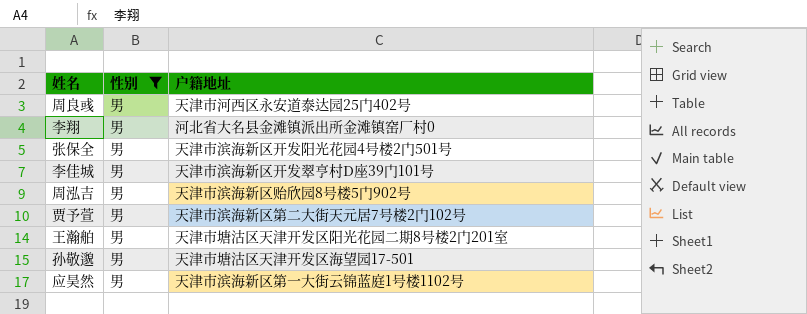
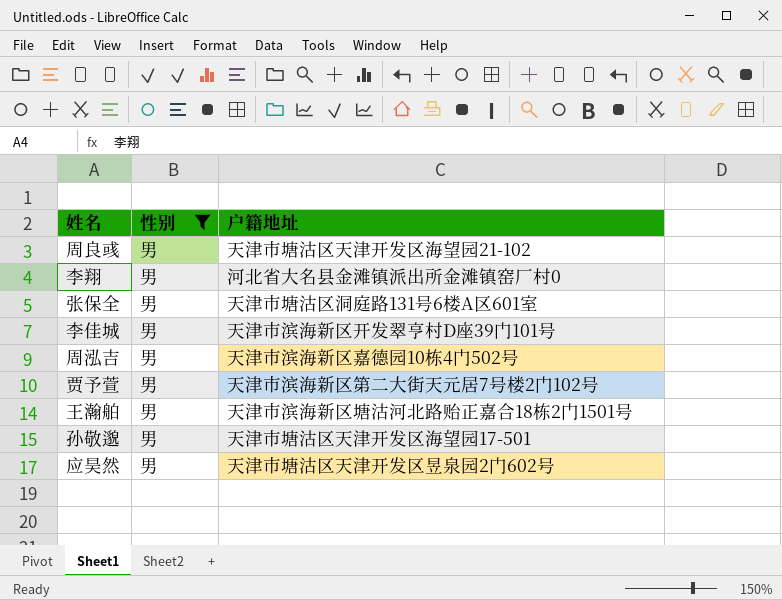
周良彧 | 户籍地址: 天津市河西区永安道泰达园25门402号 -> 天津市塘沽区天津开发区海望园21-102
张保全 | 户籍地址: 天津市滨海新区开发阳光花园4号楼2门501号 -> 天津市塘沽区洞庭路131号6楼A区601室
周泓吉 | 户籍地址: 天津市滨海新区贻欣园8号楼5门902号 -> 天津市滨海新区嘉德园10栋4门502号
王瀚舶 | 户籍地址: 天津市塘沽区天津开发区阳光花园二期8号楼2门201室 -> 天津市滨海新区塘沽河北路贻正嘉合18栋2门1501号
应昊然 | 户籍地址: 天津市滨海新区第一大街云锦蓝庭1号楼1102号 -> 天津市塘沽区天津开发区昱泉园2门602号

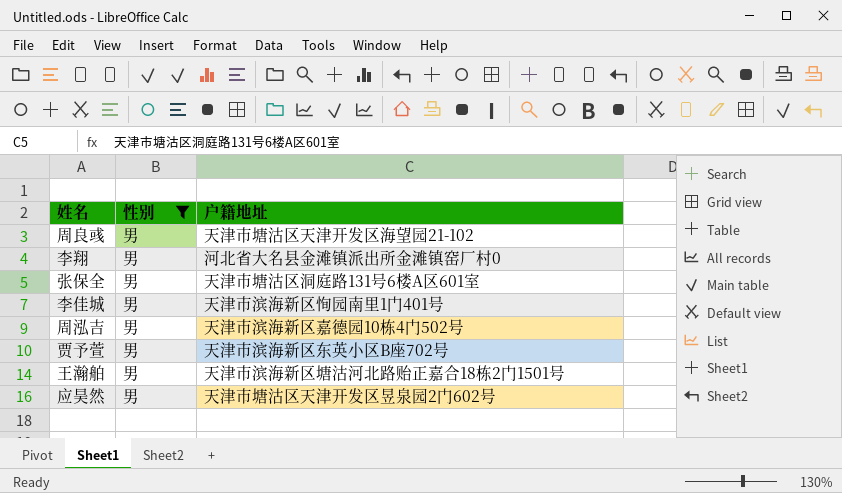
row 孙敬邈: 男 | 天津市塘沽区天津开发区海望园17-501 -> none
李佳城 | 户籍地址: 天津市滨海新区开发翠亨村D座39门101号 -> 天津市滨海新区恂园南里1门401号
贾予萱 | 户籍地址: 天津市滨海新区第二大街天元居7号楼2门102号 -> 天津市滨海新区东英小区B座702号

